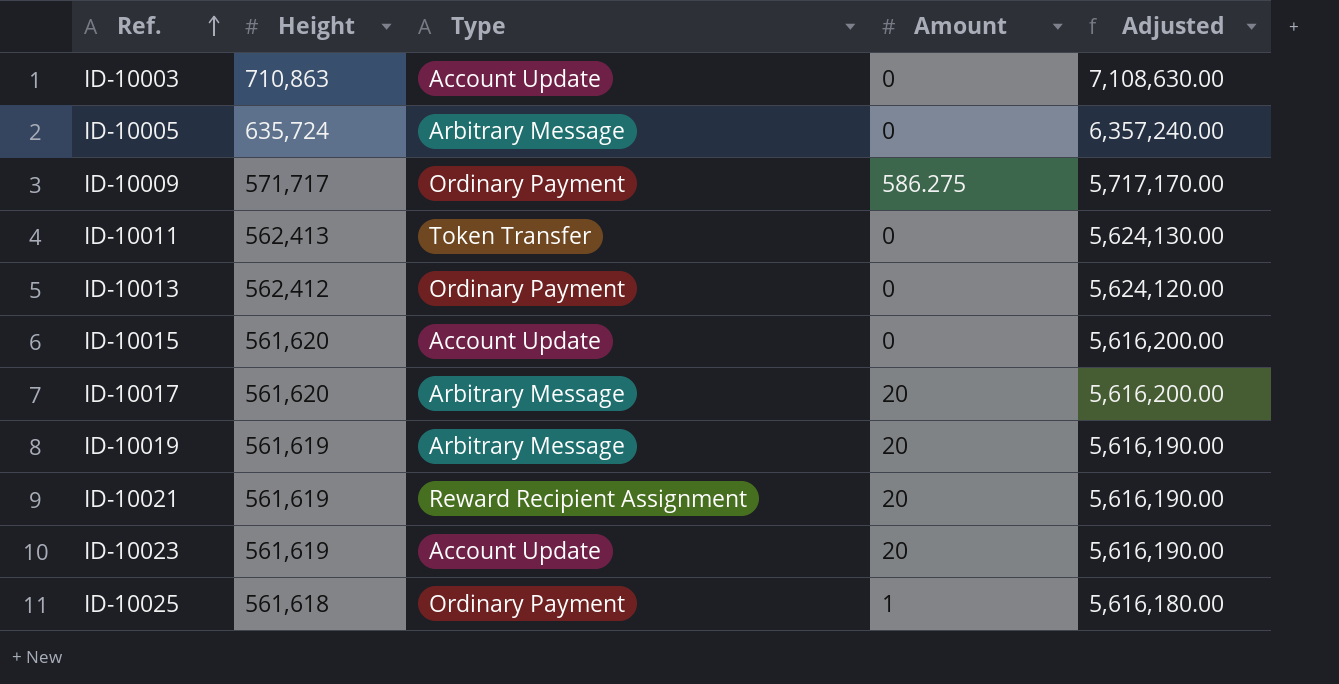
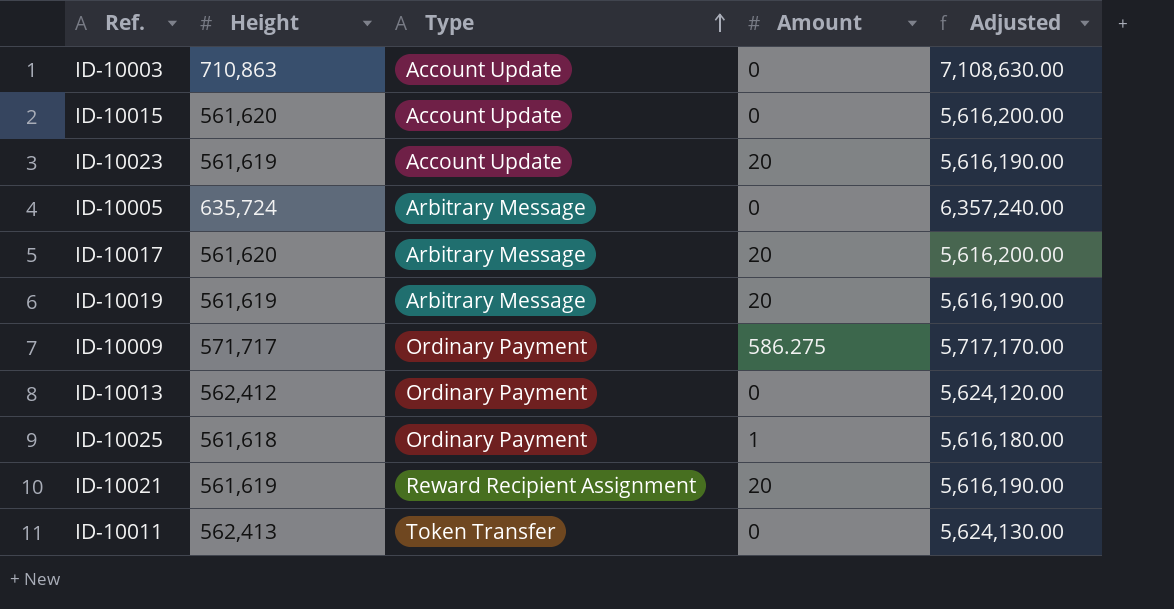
row order: Ref. ascending -> Type ascending

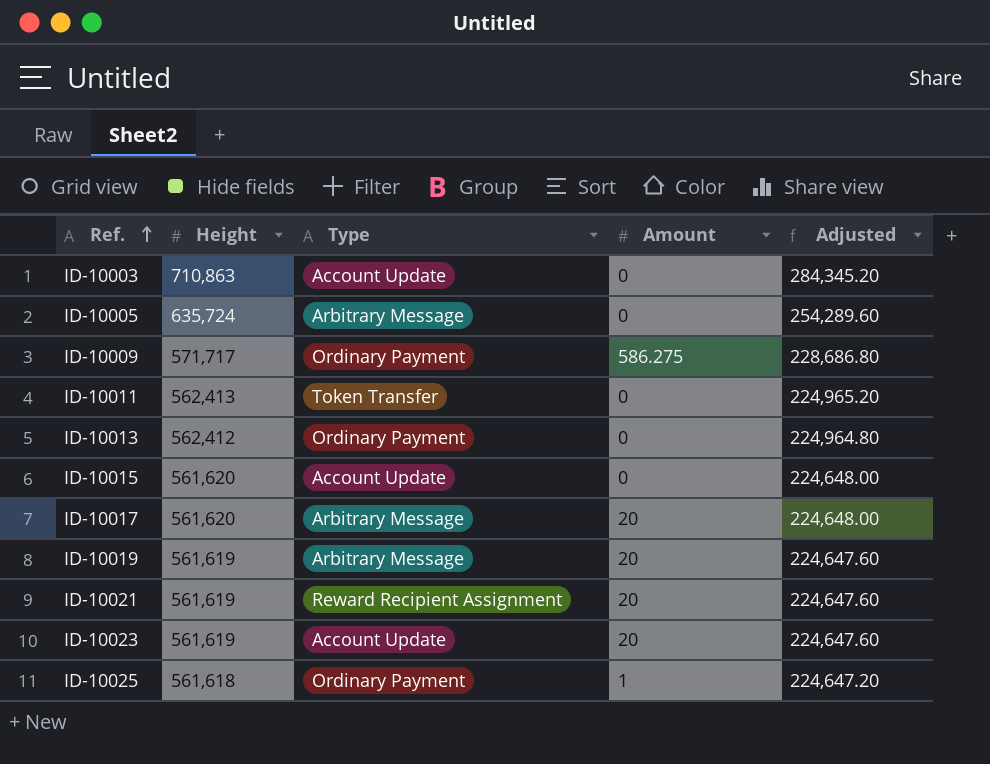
row order: Type ascending -> Ref. ascending
column Adjusted | formula: [Height] * 10 -> [Height] * 0.4

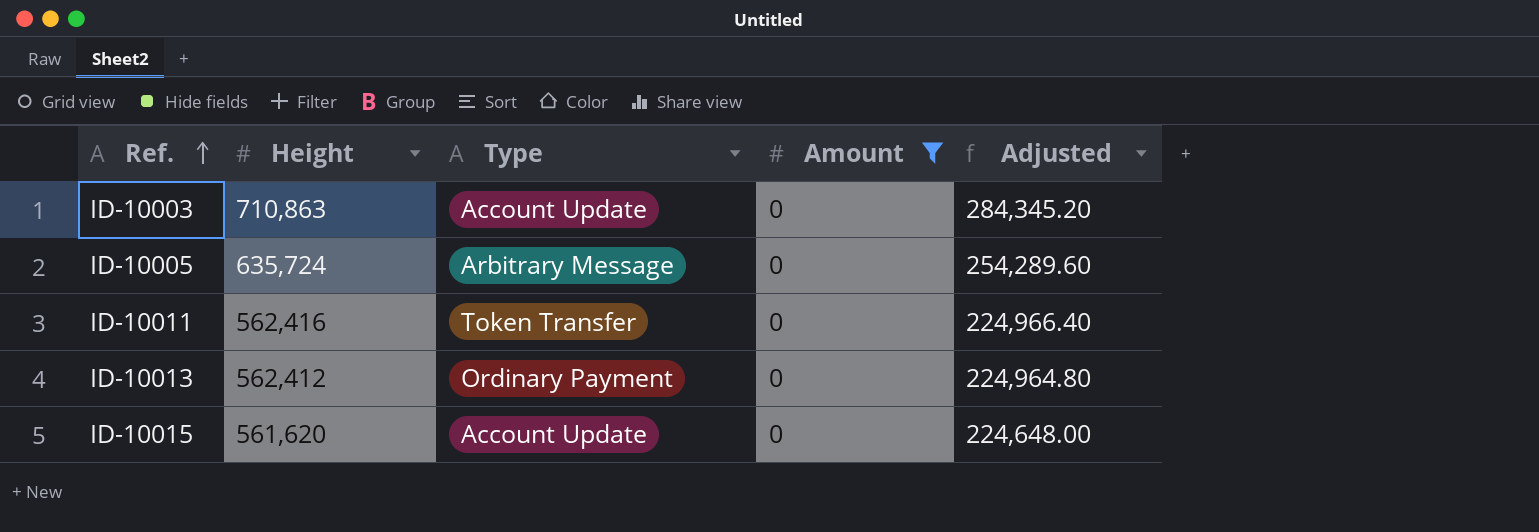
filter: none -> Amount = 0
ID-10011 | Height: 562,413 -> 562,416
ID-10011 | Adjusted: 224,965.20 -> 224,966.40

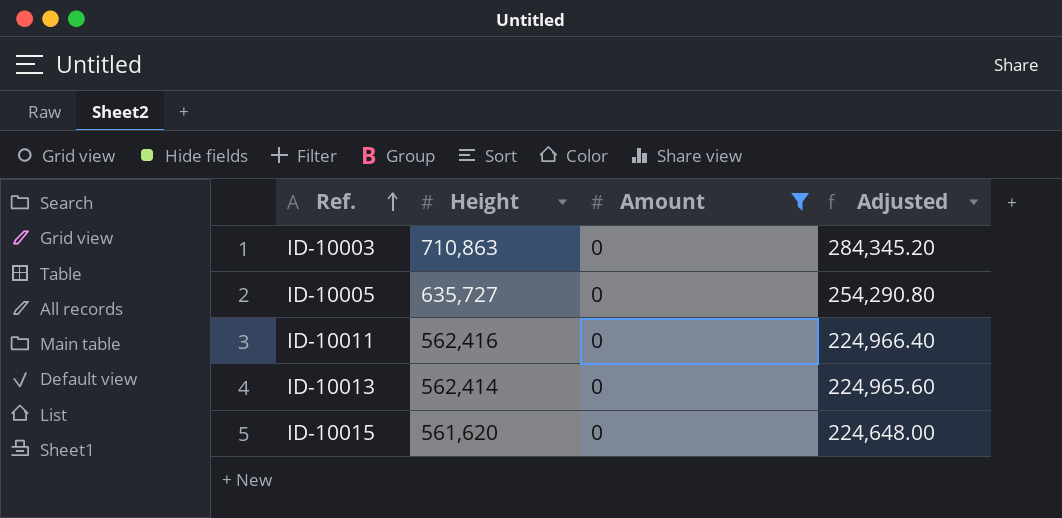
column Type | position: 3 -> none
ID-10005 | Height: 635,724 -> 635,727
ID-10005 | Adjusted: 254,289.60 -> 254,290.80
ID-10013 | Height: 562,412 -> 562,414
ID-10013 | Adjusted: 224,964.80 -> 224,965.60

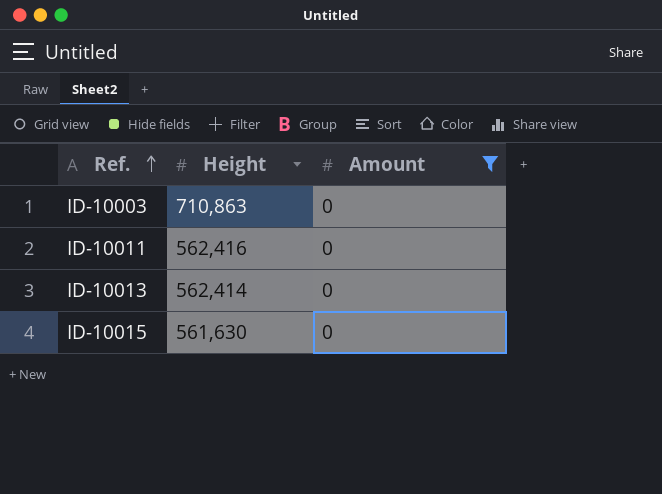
column Adjusted | formula: [Height] * 0.4 -> none
row ID-10005: 635,727 | 0 | 254,290.80 -> none
ID-10015 | Height: 561,620 -> 561,630

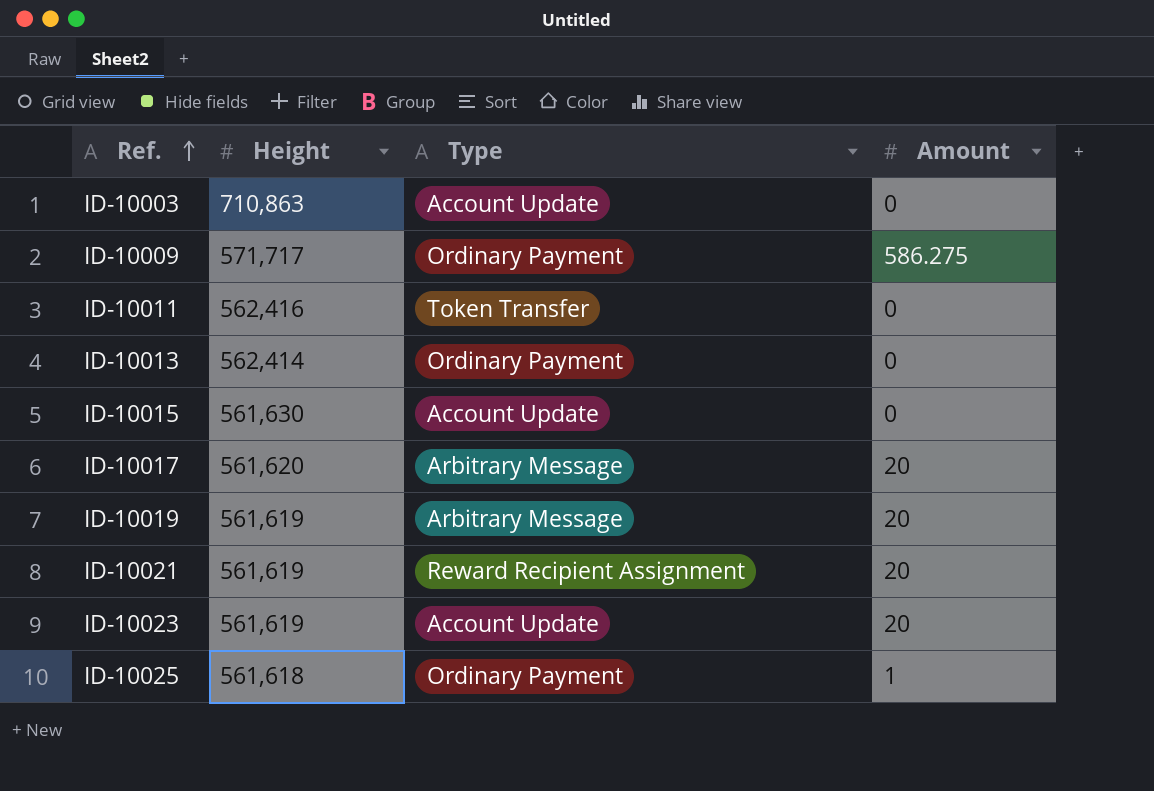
filter: Amount = 0 -> none
column Type | position: none -> 3

